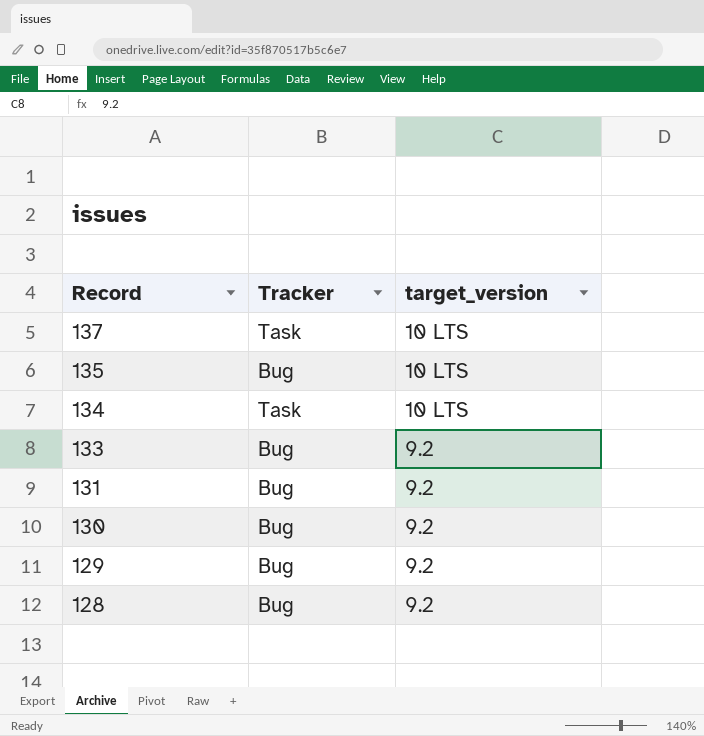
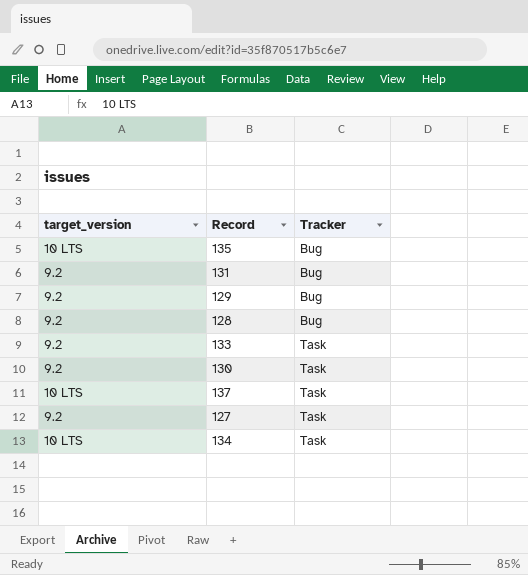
row order: Record descending -> Tracker ascending
column target_version | position: 3 -> 1
133 | Tracker: Bug -> Task
130 | Tracker: Bug -> Task
row 127: none -> 9.2 | Task

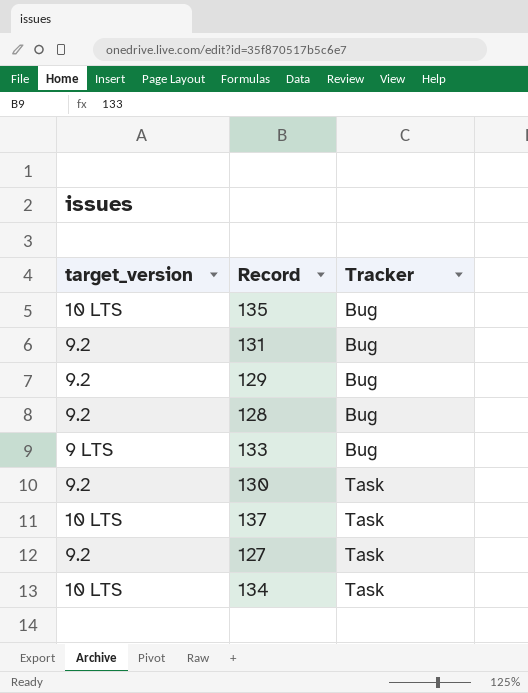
133 | target_version: 9.2 -> 9 LTS
133 | Tracker: Task -> Bug

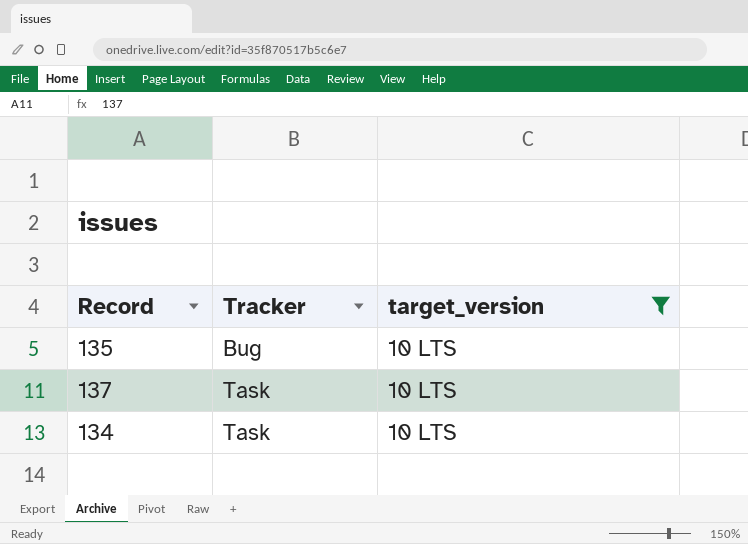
filter: none -> target_version = 10 LTS
column target_version | position: 1 -> 3

